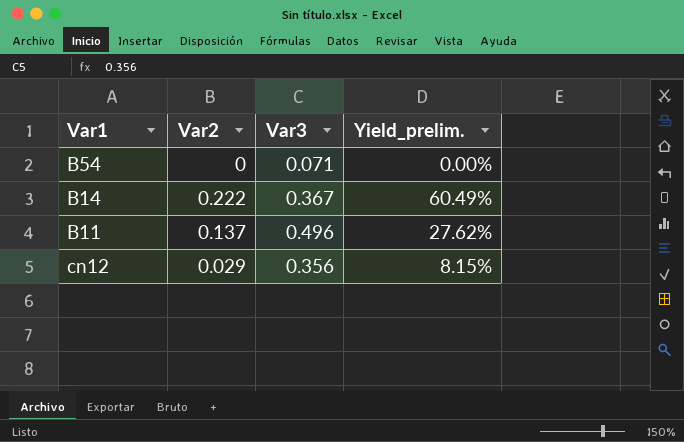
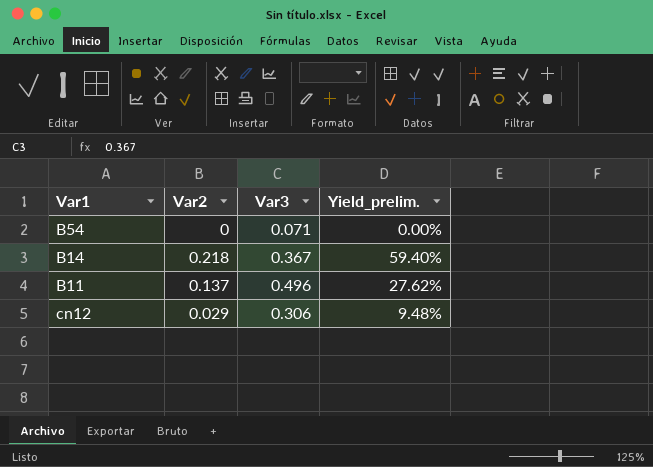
B14 | Var2: 0.222 -> 0.218
B14 | Yield_prelim.: 60.49% -> 59.40%
cn12 | Var3: 0.356 -> 0.306
cn12 | Yield_prelim.: 8.15% -> 9.48%

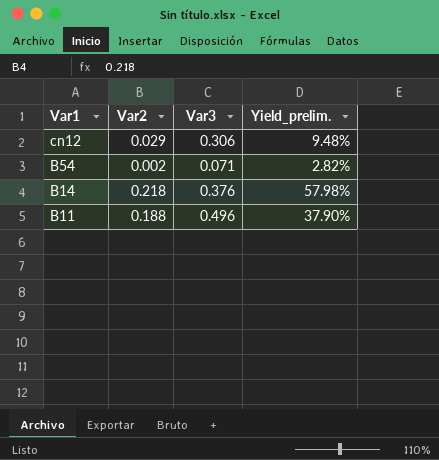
row order: none -> Var1 descending
B54 | Var2: 0 -> 0.002
B54 | Yield_prelim.: 0.00% -> 2.82%
B14 | Var3: 0.367 -> 0.376
B14 | Yield_prelim.: 59.40% -> 57.98%
B11 | Var2: 0.137 -> 0.188
B11 | Yield_prelim.: 27.62% -> 37.90%

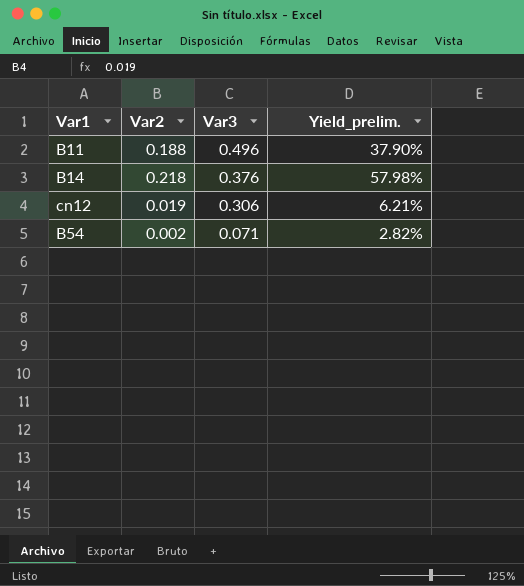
row order: Var1 descending -> Var3 descending
cn12 | Var2: 0.029 -> 0.019
cn12 | Yield_prelim.: 9.48% -> 6.21%

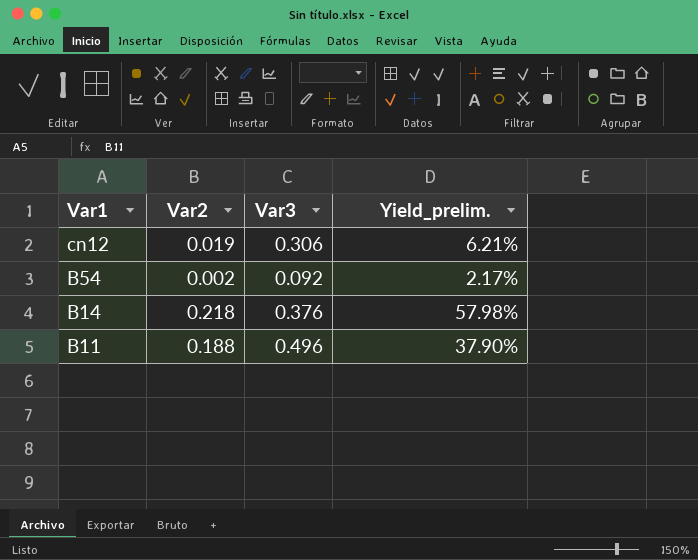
row order: Var3 descending -> Var1 descending
B54 | Var3: 0.071 -> 0.092
B54 | Yield_prelim.: 2.82% -> 2.17%

